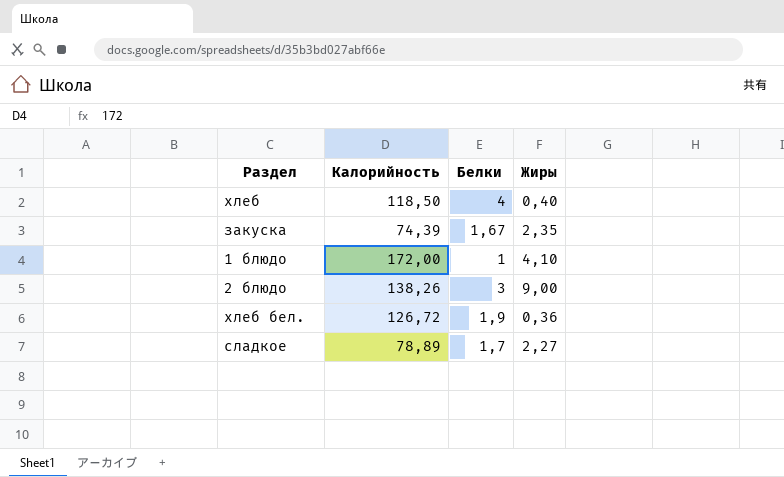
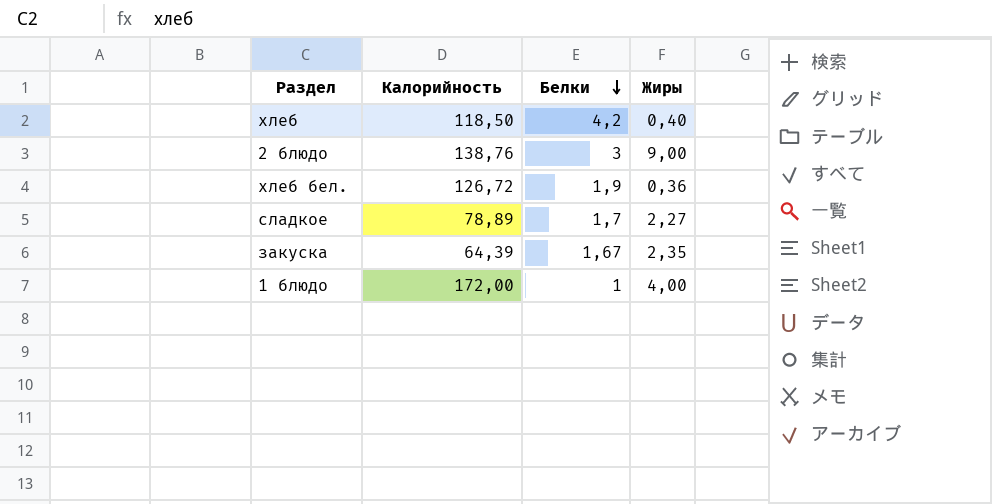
row order: none -> Белки descending
хлеб | Белки: 4 -> 4,2
2 блюдо | Калорийность: 138,26 -> 138,76
закуска | Калорийность: 74,39 -> 64,39
1 блюдо | Жиры: 4,10 -> 4,00

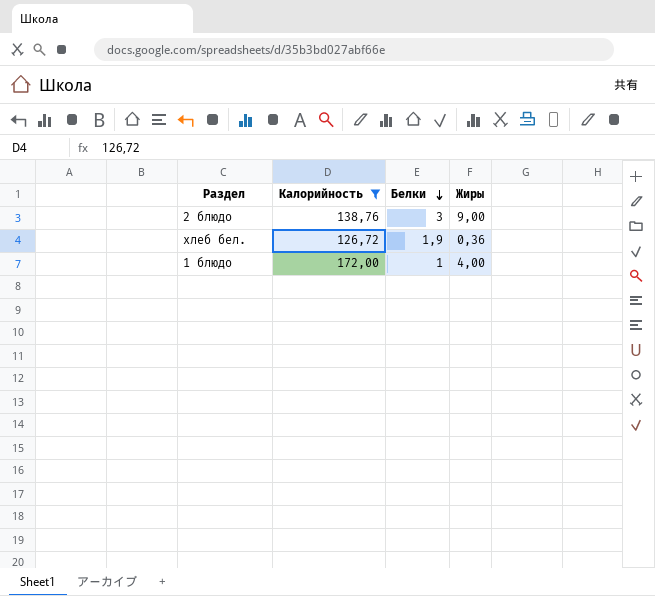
filter: none -> Калорийность >= 126,72

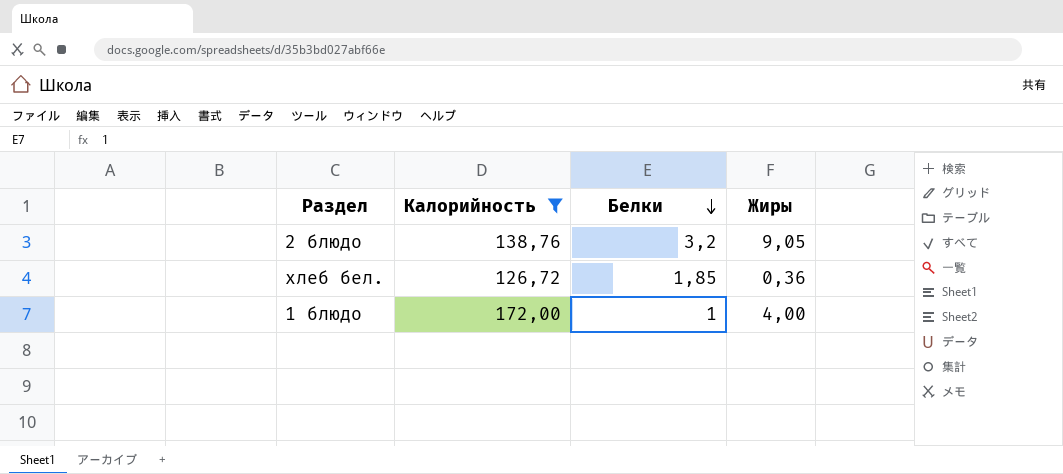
2 блюдо | Белки: 3 -> 3,2
2 блюдо | Жиры: 9,00 -> 9,05
хлеб бел. | Белки: 1,9 -> 1,85

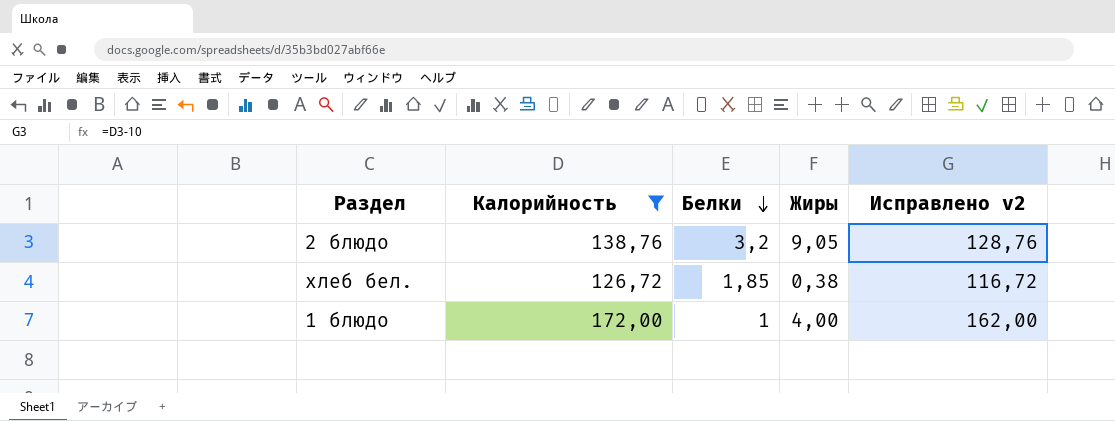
column Исправлено v2 | formula: none -> [Калорийность] - 10
хлеб бел. | Жиры: 0,36 -> 0,38

